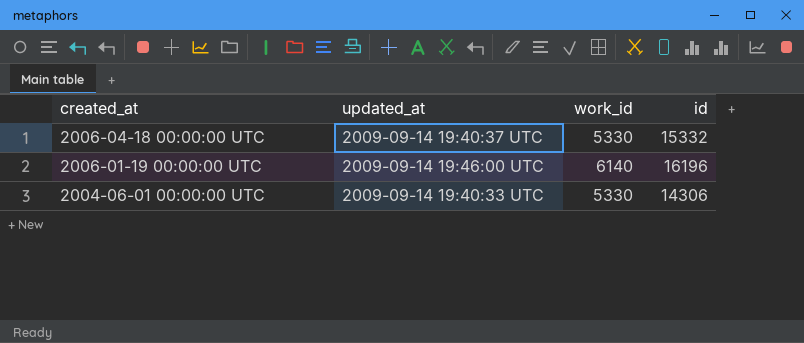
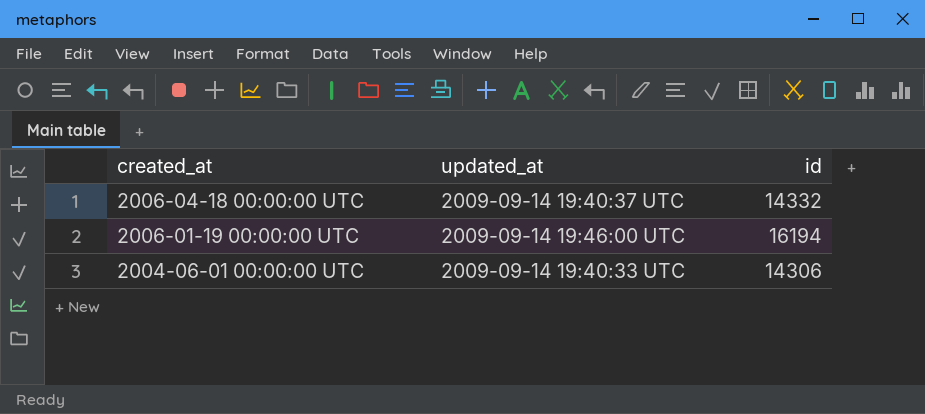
column work_id | position: 3 -> none
2006-04-18 00:00:00 UTC | id: 15332 -> 14332
2006-01-19 00:00:00 UTC | id: 16196 -> 16194

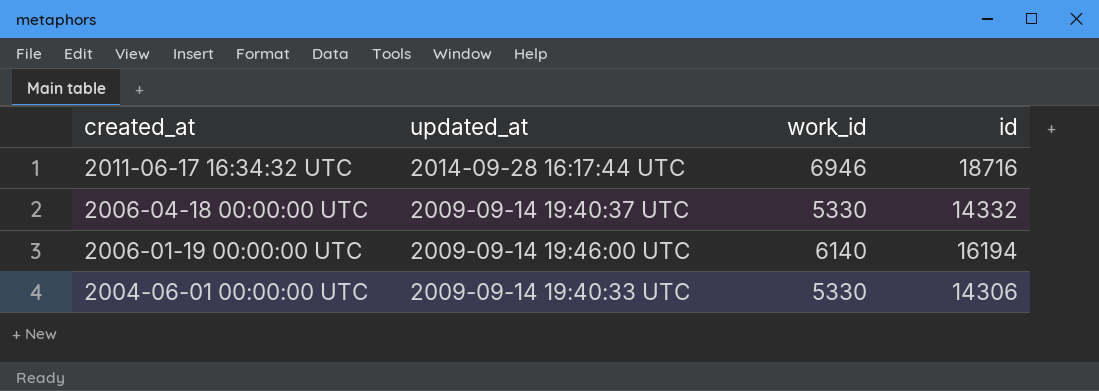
column work_id | position: none -> 3
row 2011-06-17 16:34:32 UTC: none -> 2014-09-28 16:17:44 UTC | 6946 | 18716

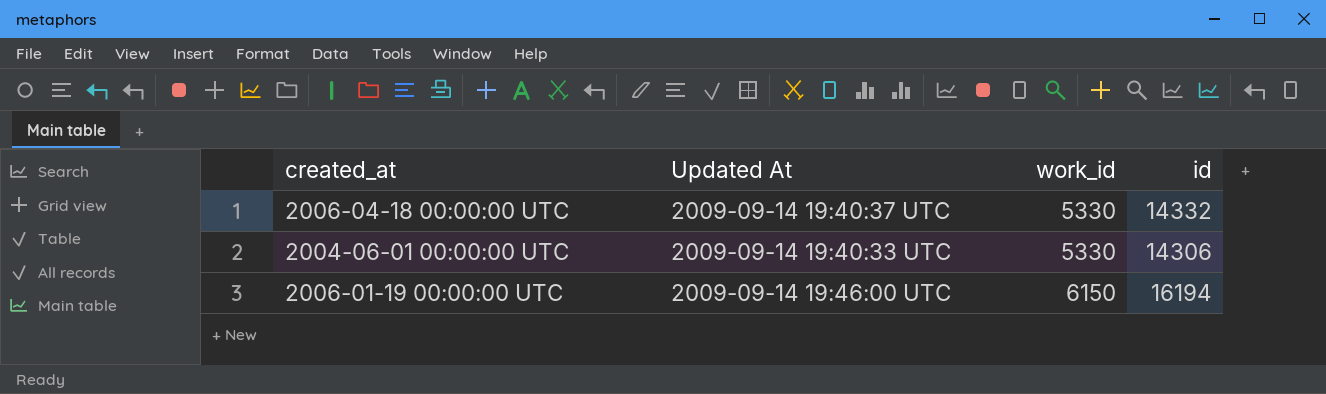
row order: created_at descending -> work_id ascending
column name: updated_at -> Updated At
row 2011-06-17 16:34:32 UTC: 2014-09-28 16:17:44 UTC | 6946 | 18716 -> none
2006-01-19 00:00:00 UTC | work_id: 6140 -> 6150

